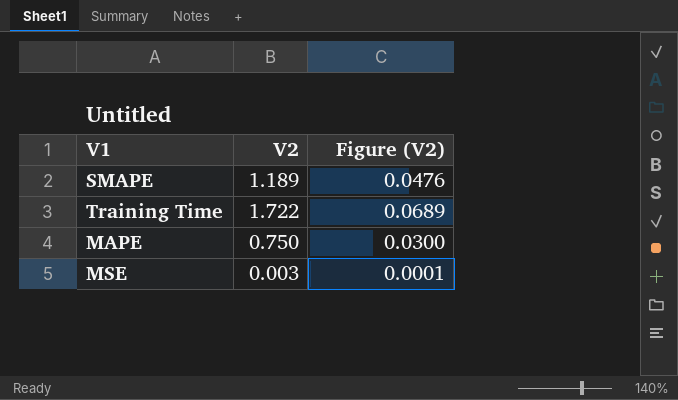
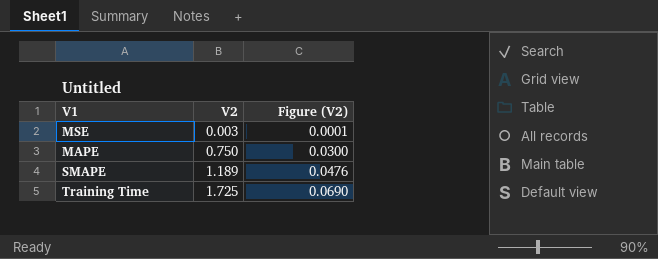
row order: none -> V2 ascending
Training Time | V2: 1.722 -> 1.725
Training Time | Figure (V2): 0.0689 -> 0.0690

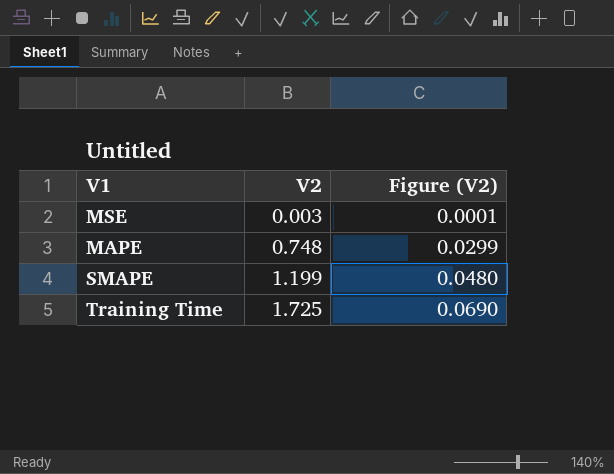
MAPE | V2: 0.750 -> 0.748
MAPE | Figure (V2): 0.0300 -> 0.0299
SMAPE | V2: 1.189 -> 1.199
SMAPE | Figure (V2): 0.0476 -> 0.0480

